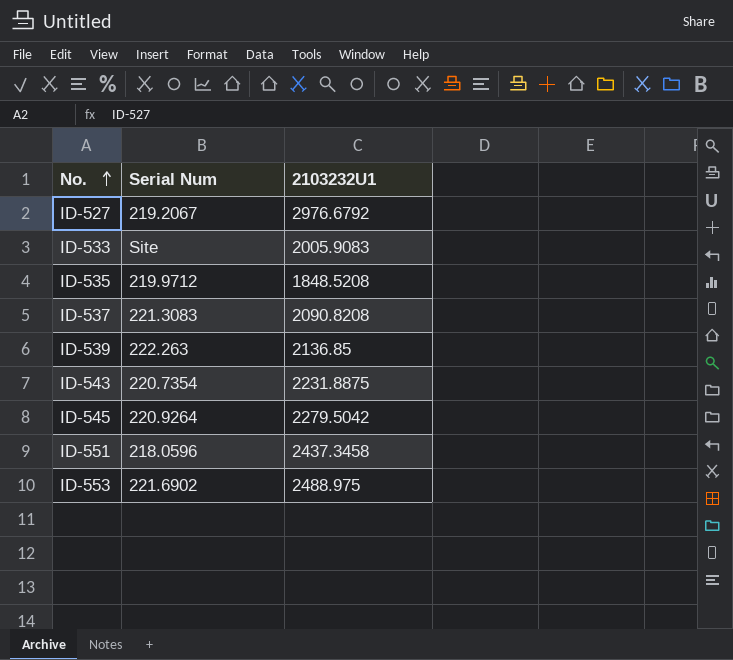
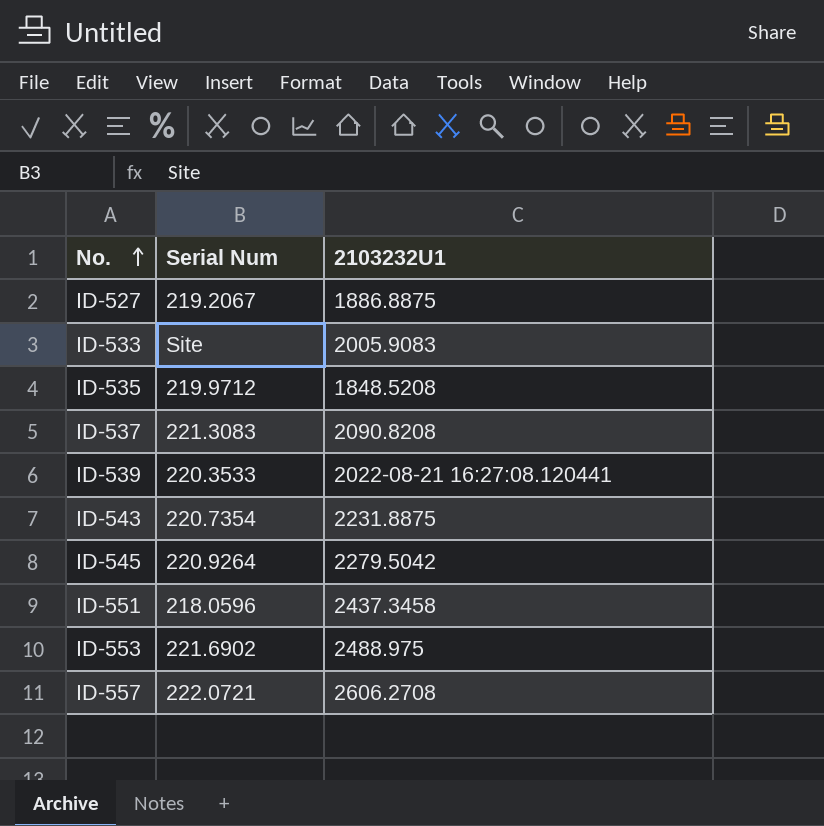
ID-527 | 2103232U1: 2976.6792 -> 1886.8875
ID-539 | Serial Num: 222.263 -> 220.3533
ID-539 | 2103232U1: 2136.85 -> 2022-08-21 16:27:08.120441
row ID-557: none -> 222.0721 | 2606.2708

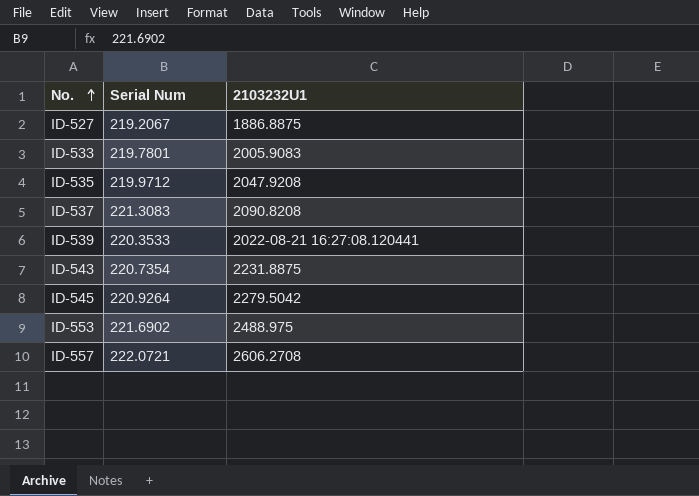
row ID-551: 218.0596 | 2437.3458 -> none
ID-533 | Serial Num: Site -> 219.7801
ID-535 | 2103232U1: 1848.5208 -> 2047.9208

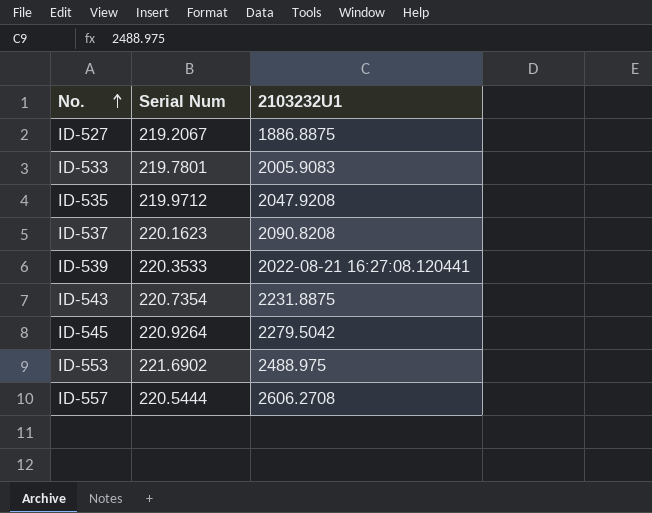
ID-537 | Serial Num: 221.3083 -> 220.1623
ID-557 | Serial Num: 222.0721 -> 220.5444

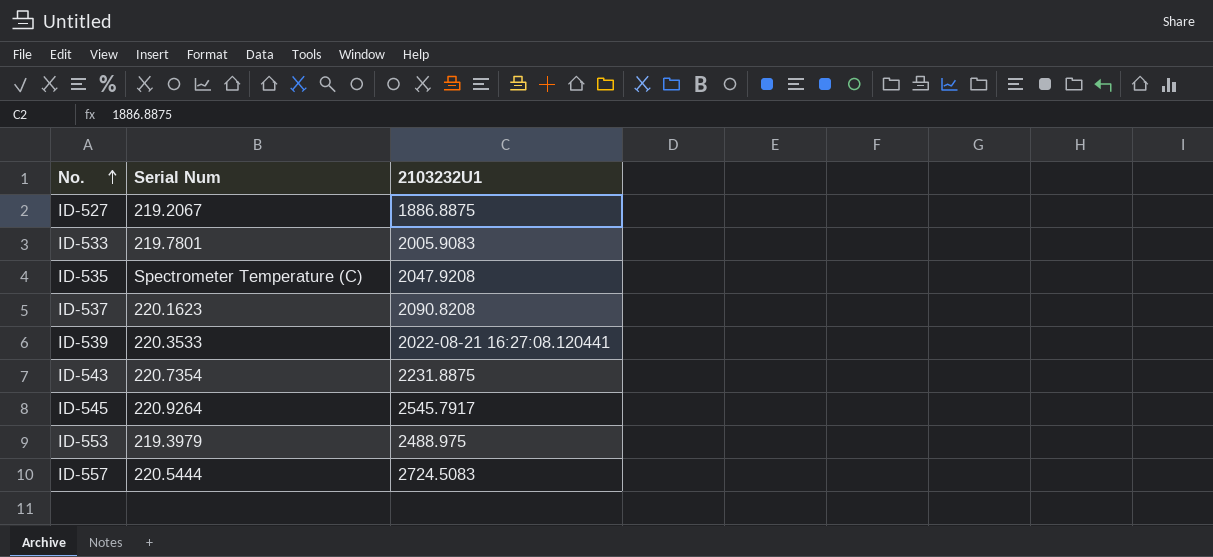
ID-535 | Serial Num: 219.9712 -> Spectrometer Temperature (C)
ID-545 | 2103232U1: 2279.5042 -> 2545.7917
ID-553 | Serial Num: 221.6902 -> 219.3979
ID-557 | 2103232U1: 2606.2708 -> 2724.5083

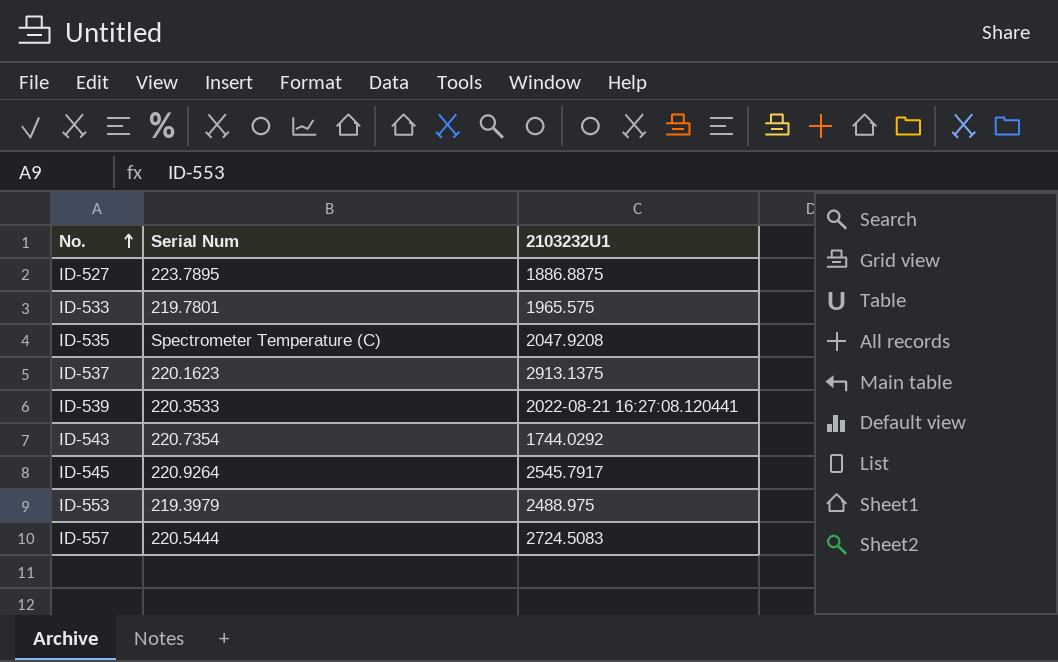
ID-527 | Serial Num: 219.2067 -> 223.7895
ID-533 | 2103232U1: 2005.9083 -> 1965.575
ID-537 | 2103232U1: 2090.8208 -> 2913.1375
ID-543 | 2103232U1: 2231.8875 -> 1744.0292

